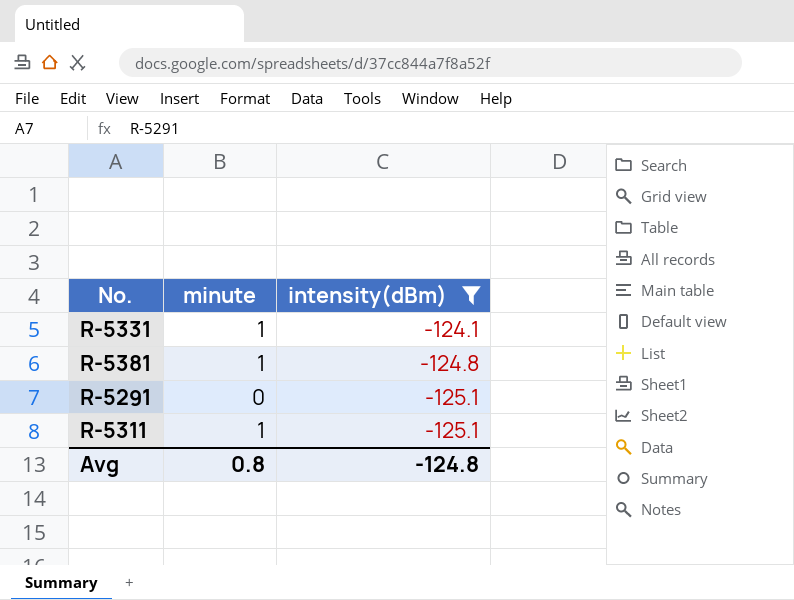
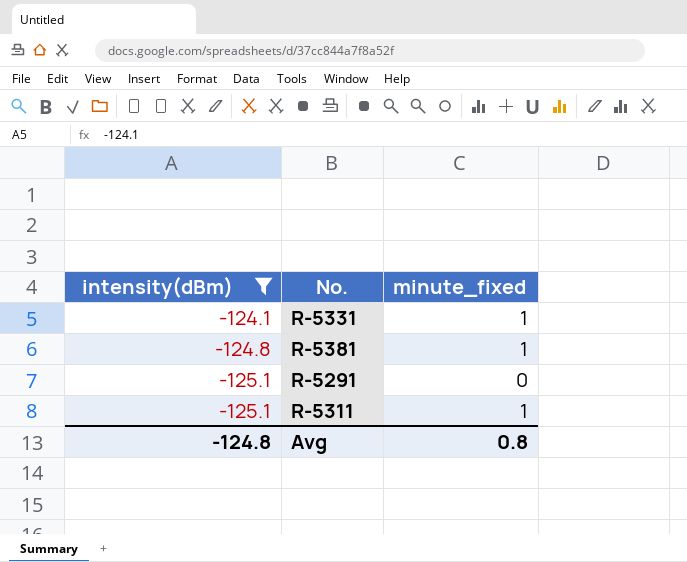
column intensity(dBm) | position: 3 -> 1
column name: minute -> minute_fixed

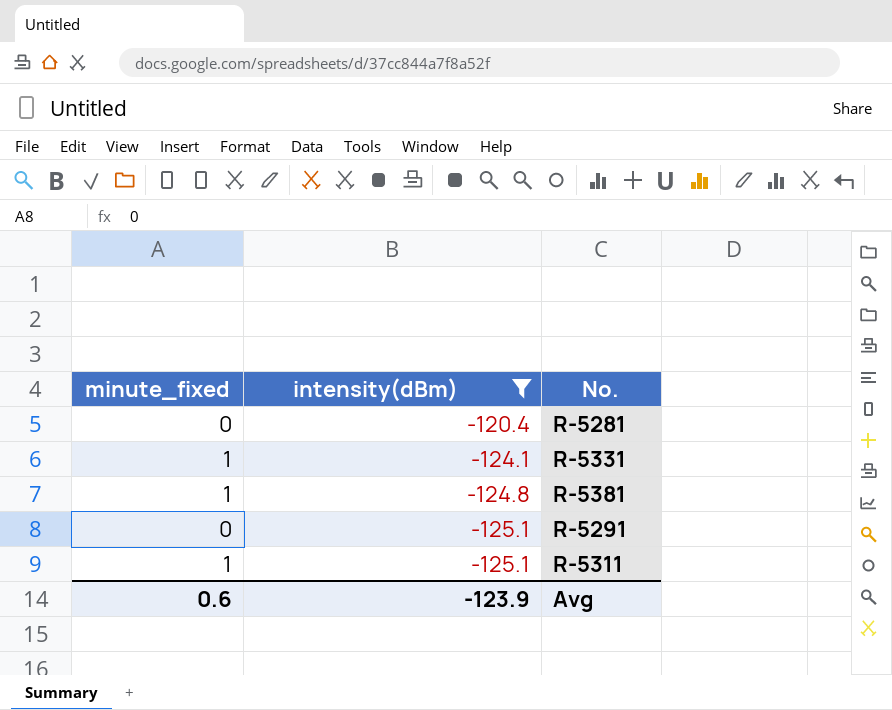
column minute_fixed | position: 3 -> 1
row R-5281: none -> 0 | -120.4
Avg | minute_fixed: 0.8 -> 0.6
Avg | intensity(dBm): -124.8 -> -123.9

